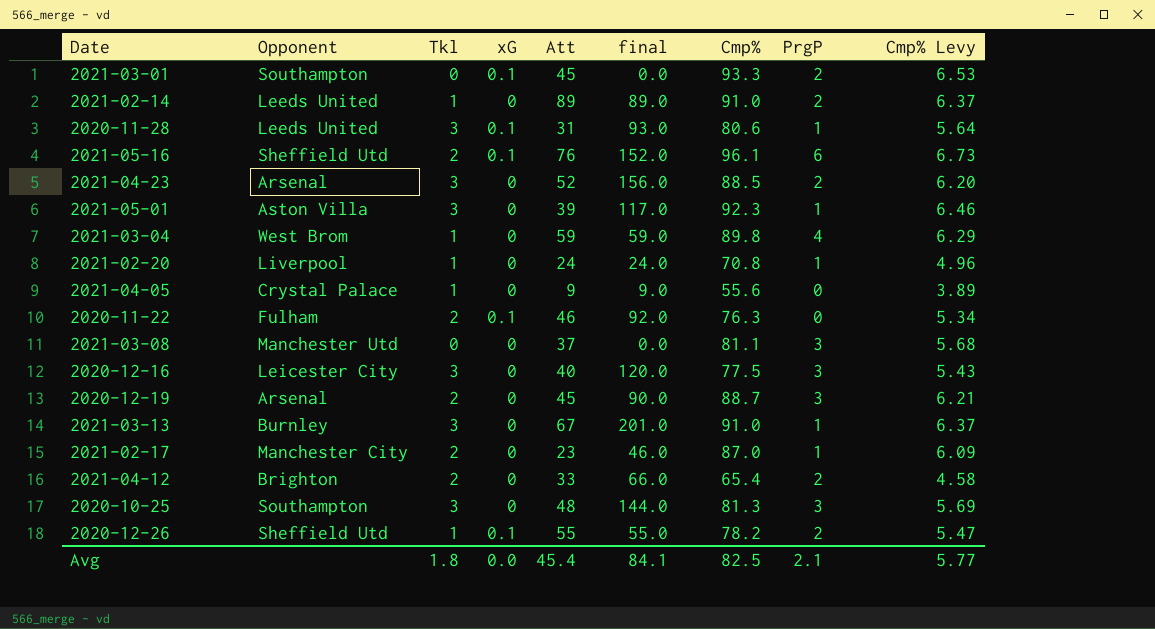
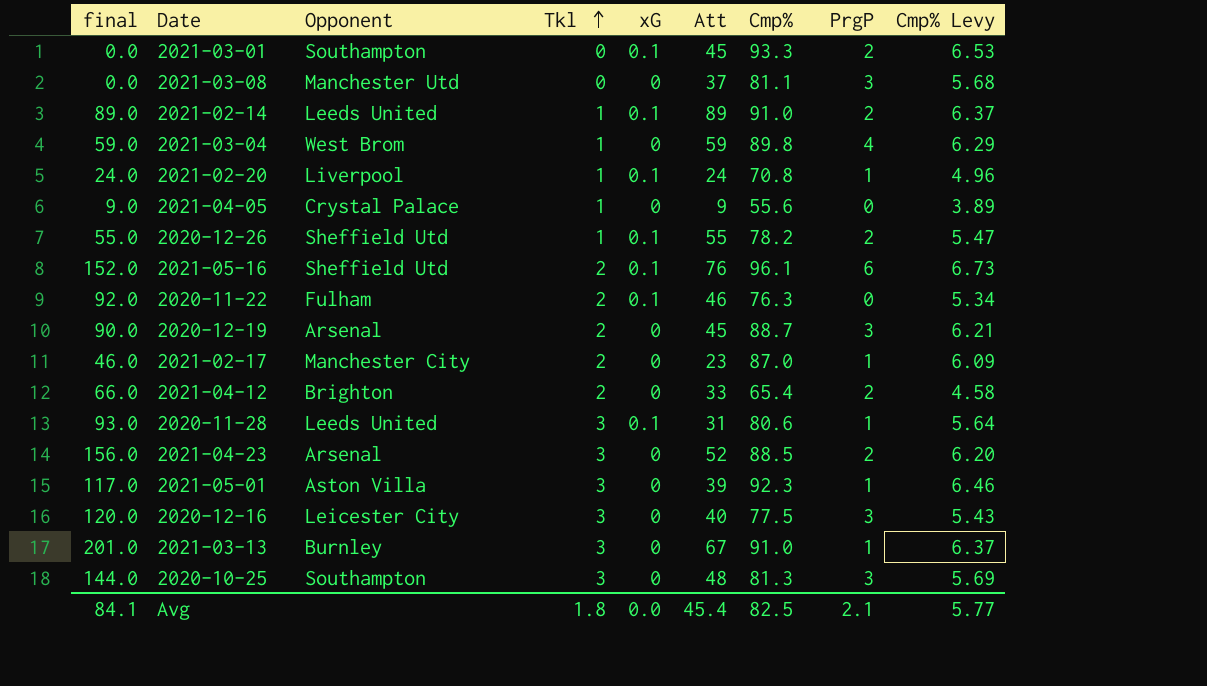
row order: none -> Tkl ascending
column final | position: 6 -> 1
2021-02-14 | xG: 0 -> 0.1
2021-02-20 | xG: 0 -> 0.1

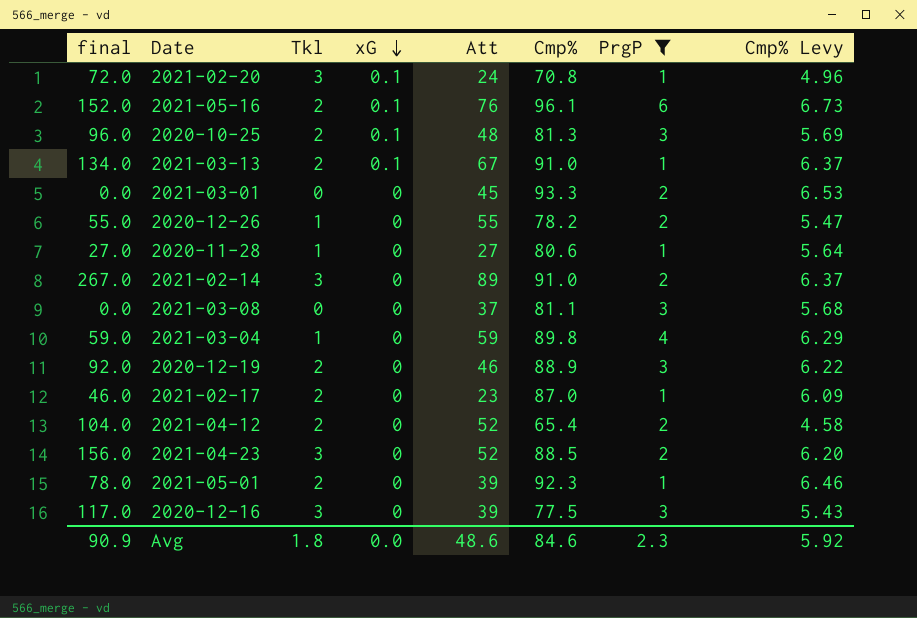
filter: none -> PrgP != 0
row order: Tkl ascending -> xG descending
column Opponent | position: 3 -> none
2021-02-20 | final: 24.0 -> 72.0
2021-02-20 | Tkl: 1 -> 3
2020-10-25 | final: 144.0 -> 96.0
2020-10-25 | Tkl: 3 -> 2
2020-10-25 | xG: 0 -> 0.1
2021-03-13 | final: 201.0 -> 134.0
2021-03-13 | Tkl: 3 -> 2
2021-03-13 | xG: 0 -> 0.1
2021-03-01 | xG: 0.1 -> 0
2020-12-26 | xG: 0.1 -> 0
2020-11-28 | final: 93.0 -> 27.0
2020-11-28 | Tkl: 3 -> 1
2020-11-28 | xG: 0.1 -> 0
2020-11-28 | Att: 31 -> 27
2021-02-14 | final: 89.0 -> 267.0
2021-02-14 | Tkl: 1 -> 3
2021-02-14 | xG: 0.1 -> 0
2020-12-19 | final: 90.0 -> 92.0
2020-12-19 | Att: 45 -> 46
2020-12-19 | Cmp%: 88.7 -> 88.9
2020-12-19 | Cmp% Levy: 6.21 -> 6.22
2021-04-12 | final: 66.0 -> 104.0
2021-04-12 | Att: 33 -> 52
2021-05-01 | final: 117.0 -> 78.0
2021-05-01 | Tkl: 3 -> 2
2020-12-16 | final: 120.0 -> 117.0
2020-12-16 | Att: 40 -> 39
Avg | final: 84.1 -> 90.9
Avg | Att: 45.4 -> 48.6
Avg | Cmp%: 82.5 -> 84.6
Avg | PrgP: 2.1 -> 2.3
Avg | Cmp% Levy: 5.77 -> 5.92

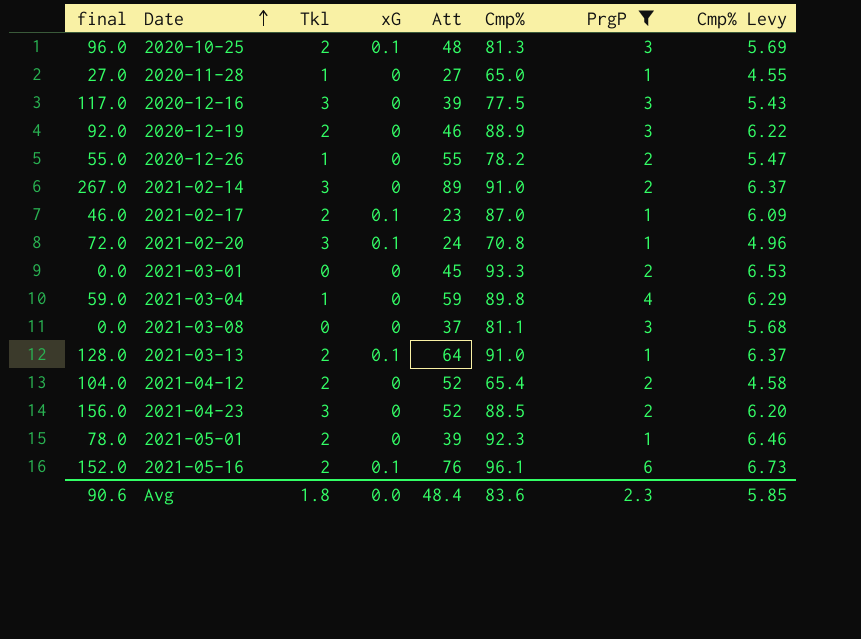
row order: xG descending -> Date ascending
2020-11-28 | Cmp%: 80.6 -> 65.0
2020-11-28 | Cmp% Levy: 5.64 -> 4.55
2021-02-17 | xG: 0 -> 0.1
2021-03-13 | final: 134.0 -> 128.0
2021-03-13 | Att: 67 -> 64
Avg | final: 90.9 -> 90.6
Avg | Att: 48.6 -> 48.4
Avg | Cmp%: 84.6 -> 83.6
Avg | Cmp% Levy: 5.92 -> 5.85

